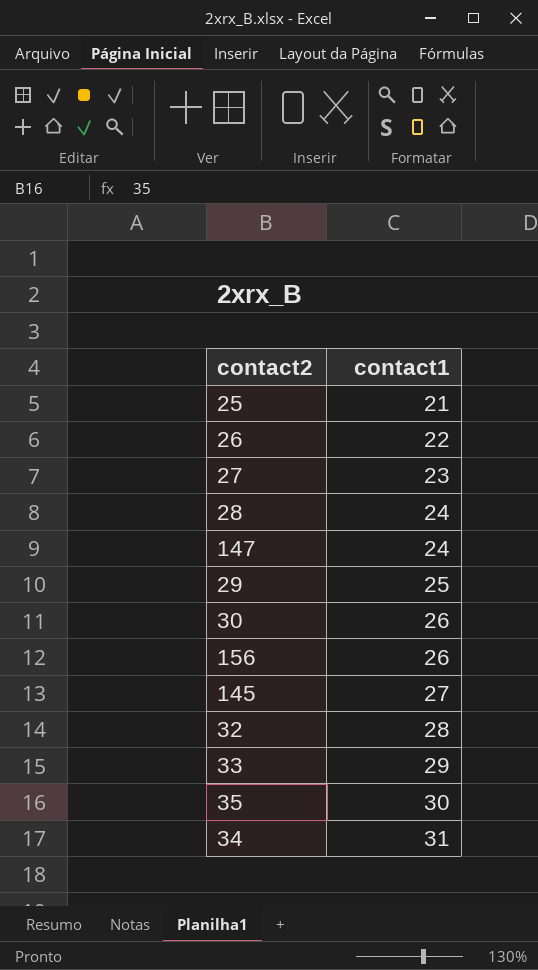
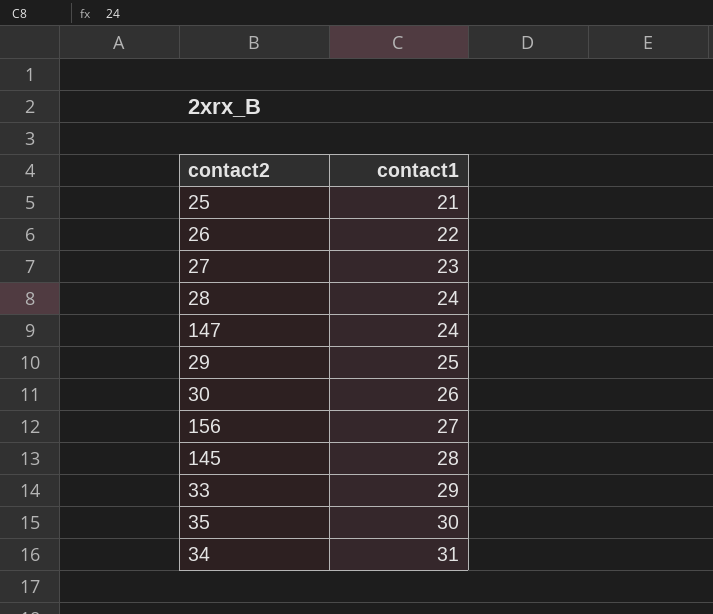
row 32: 28 -> none
156 | contact1: 26 -> 27
145 | contact1: 27 -> 28

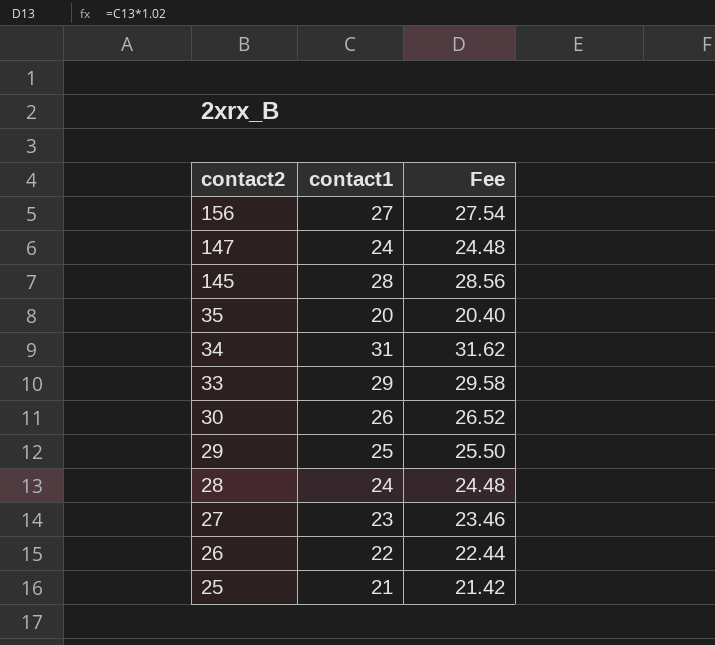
row order: contact1 ascending -> contact2 descending
column Fee | formula: none -> [contact1] * 1.02
35 | contact1: 30 -> 20

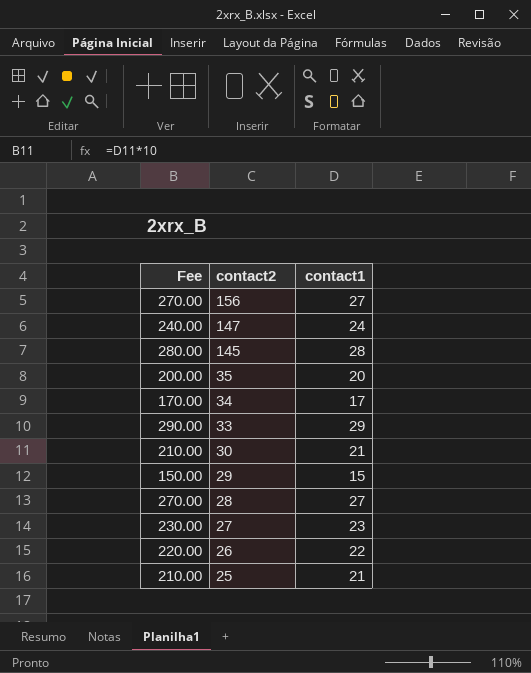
column Fee | formula: [contact1] * 1.02 -> [contact1] * 10
column Fee | position: 3 -> 1
34 | contact1: 31 -> 17
30 | contact1: 26 -> 21
29 | contact1: 25 -> 15
28 | contact1: 24 -> 27

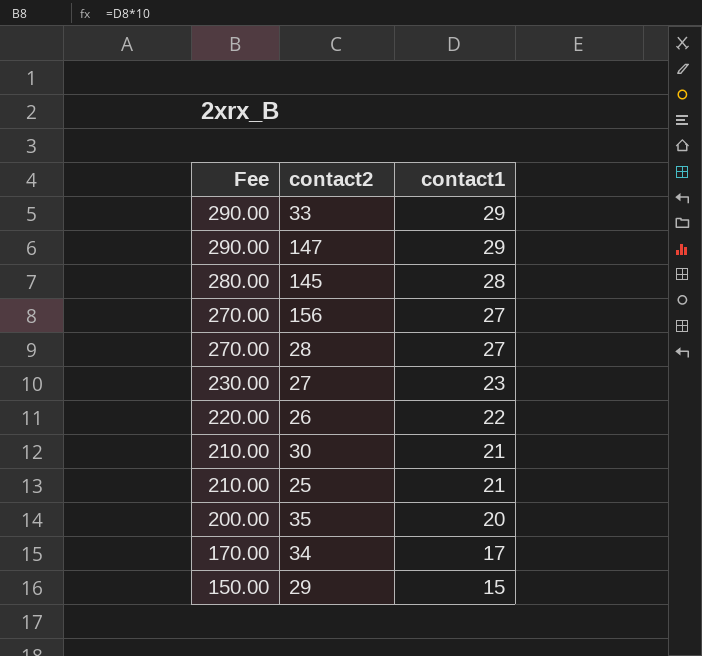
row order: contact2 descending -> Fee descending
147 | Fee: 240.00 -> 290.00
147 | contact1: 24 -> 29

